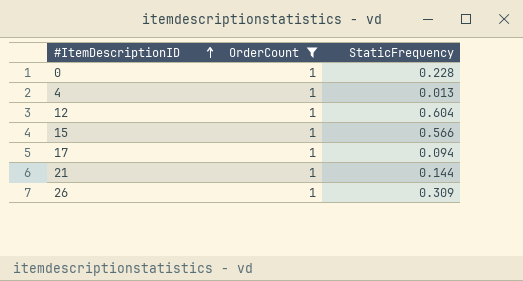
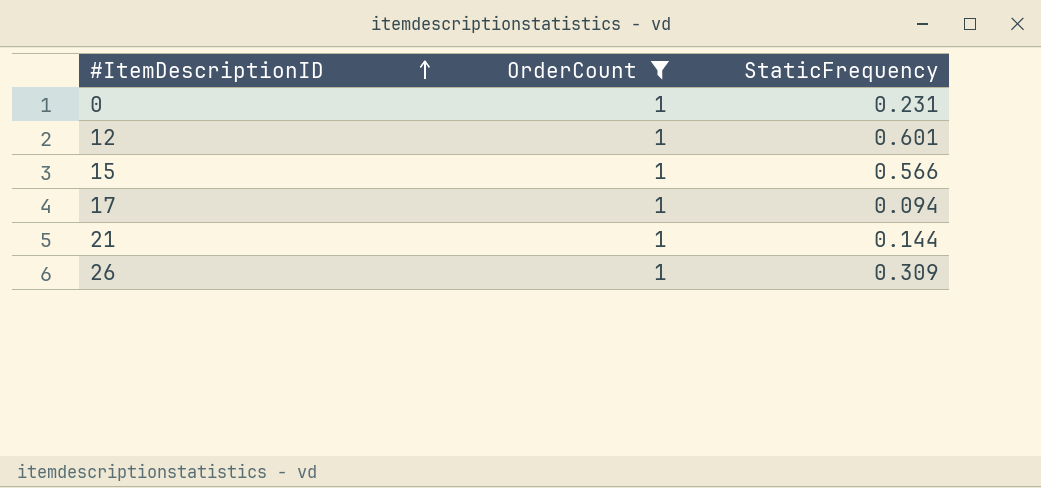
row 4: 1 | 0.013 -> none
0 | StaticFrequency: 0.228 -> 0.231
12 | StaticFrequency: 0.604 -> 0.601

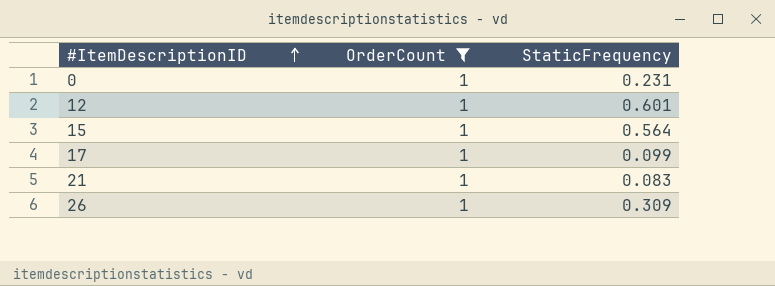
15 | StaticFrequency: 0.566 -> 0.564
17 | StaticFrequency: 0.094 -> 0.099
21 | StaticFrequency: 0.144 -> 0.083

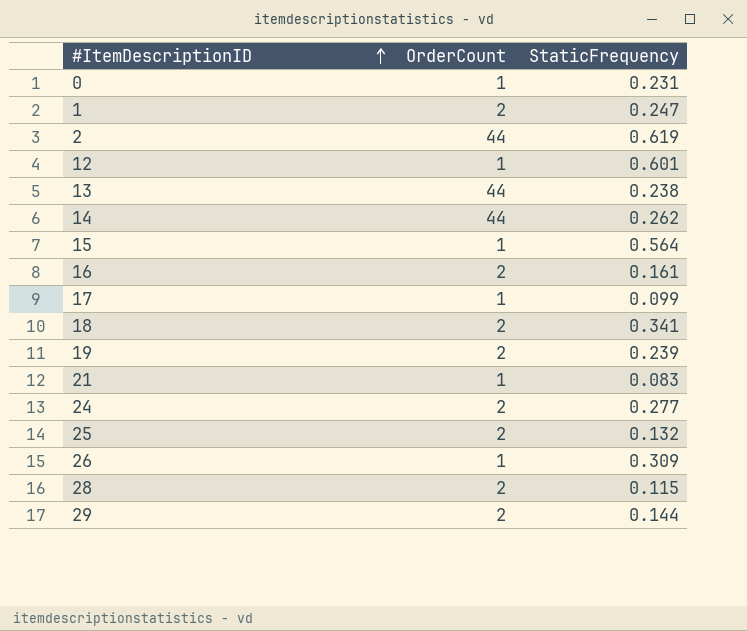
filter: OrderCount = 1 -> none

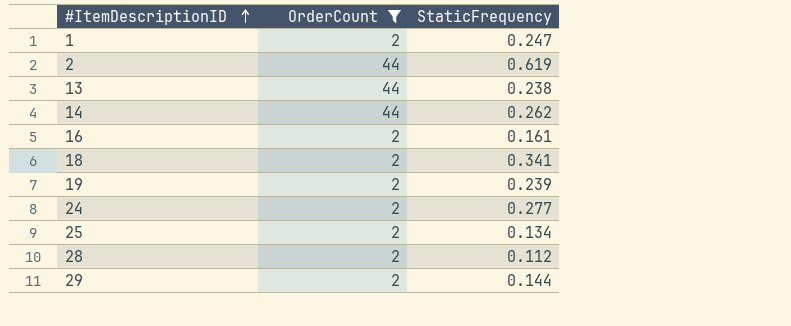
filter: none -> OrderCount != 1
25 | StaticFrequency: 0.132 -> 0.134
28 | StaticFrequency: 0.115 -> 0.112

